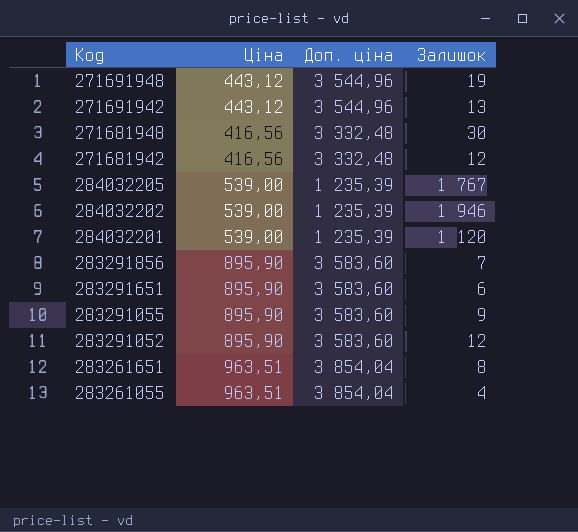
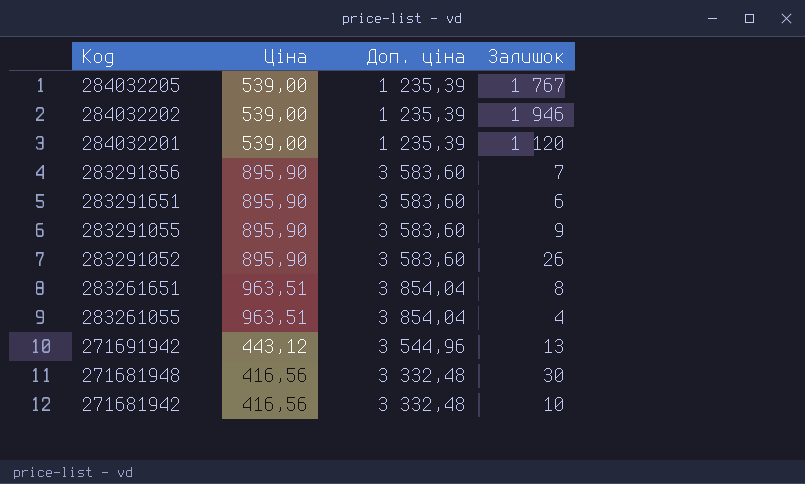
row order: none -> Код descending
row 271691948: 443,12 | 3 544,96 | 19 -> none
283291052 | Залишок: 12 -> 26
271681942 | Залишок: 12 -> 10

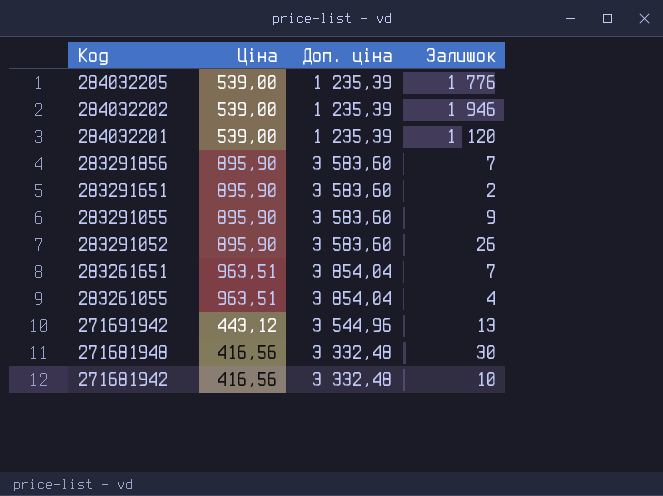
284032205 | Залишок: 1 767 -> 1 776
283291651 | Залишок: 6 -> 2
283261651 | Залишок: 8 -> 7

